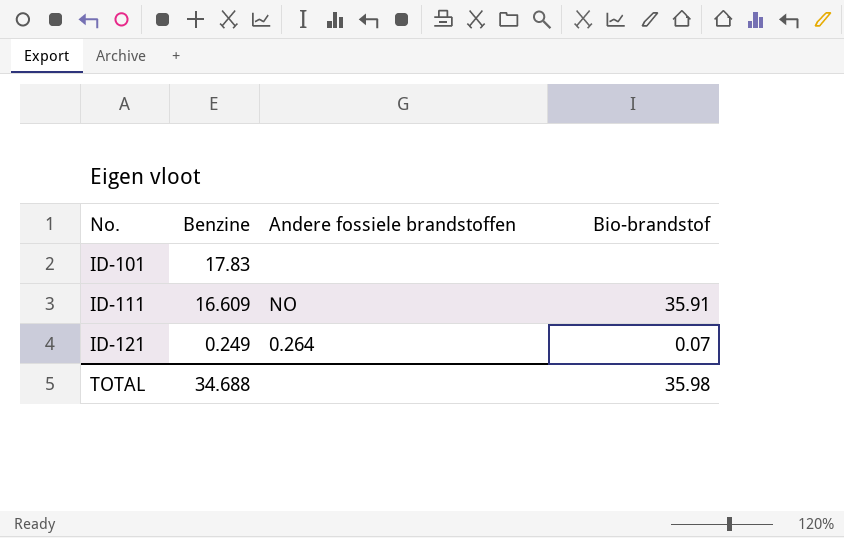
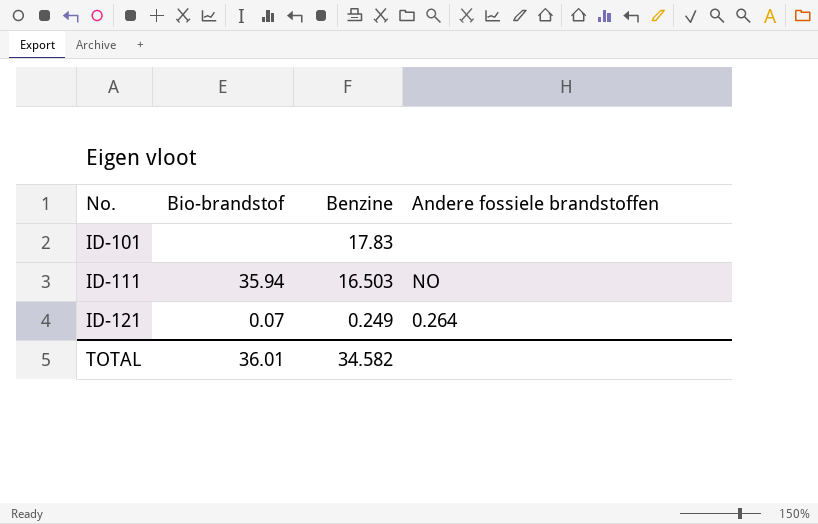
column Bio-brandstof | position: 4 -> 2
ID-111 | Bio-brandstof: 35.91 -> 35.94
ID-111 | Benzine: 16.609 -> 16.503
TOTAL | Bio-brandstof: 35.98 -> 36.01
TOTAL | Benzine: 34.688 -> 34.582

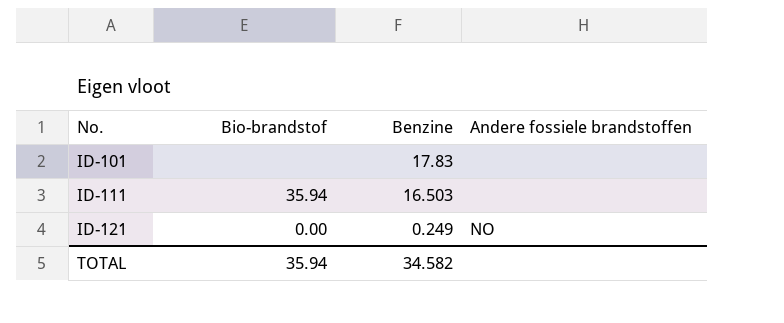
ID-111 | Andere fossiele brandstoffen: NO -> none
ID-121 | Bio-brandstof: 0.07 -> 0.00
ID-121 | Andere fossiele brandstoffen: 0.264 -> NO
TOTAL | Bio-brandstof: 36.01 -> 35.94

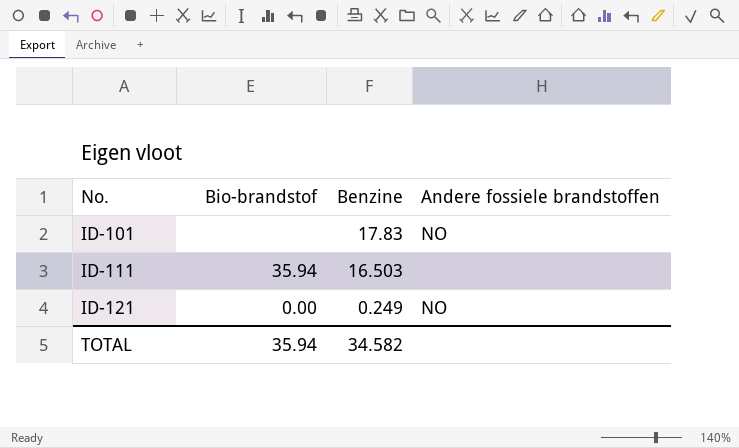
ID-101 | Andere fossiele brandstoffen: none -> NO

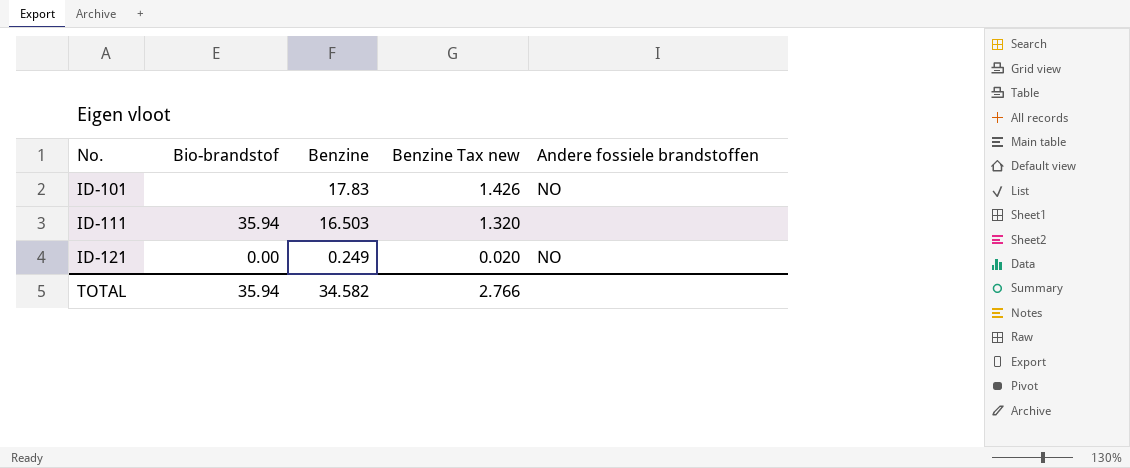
column Benzine Tax new | formula: none -> [Benzine] * 0.08

